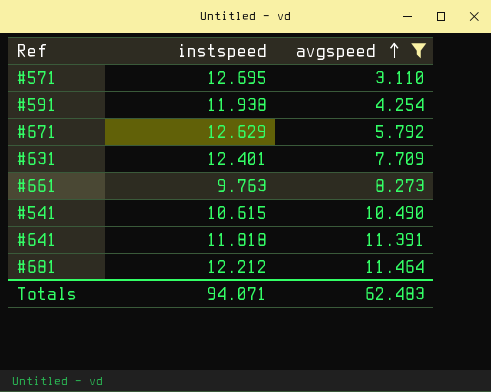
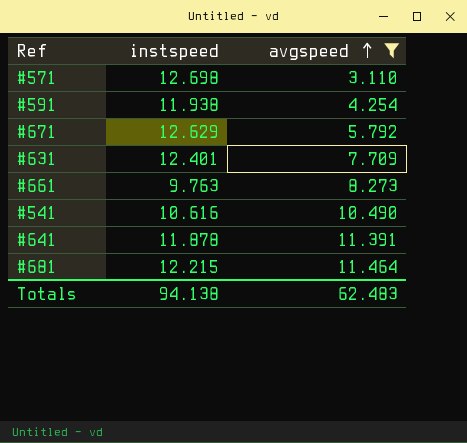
#571 | instspeed: 12.695 -> 12.698
#541 | instspeed: 10.615 -> 10.616
#641 | instspeed: 11.818 -> 11.878
#681 | instspeed: 12.212 -> 12.215
Totals | instspeed: 94.071 -> 94.138

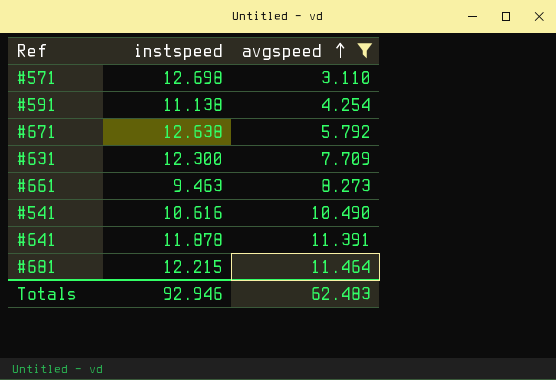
#591 | instspeed: 11.938 -> 11.138
#671 | instspeed: 12.629 -> 12.638
#631 | instspeed: 12.401 -> 12.300
#661 | instspeed: 9.763 -> 9.463
Totals | instspeed: 94.138 -> 92.946

